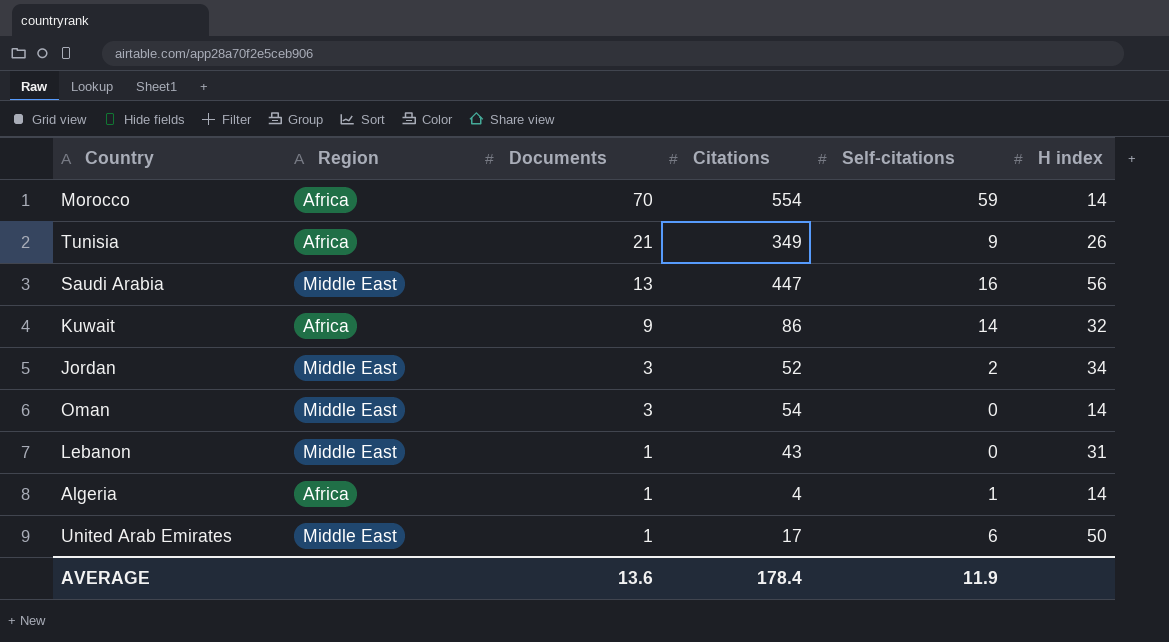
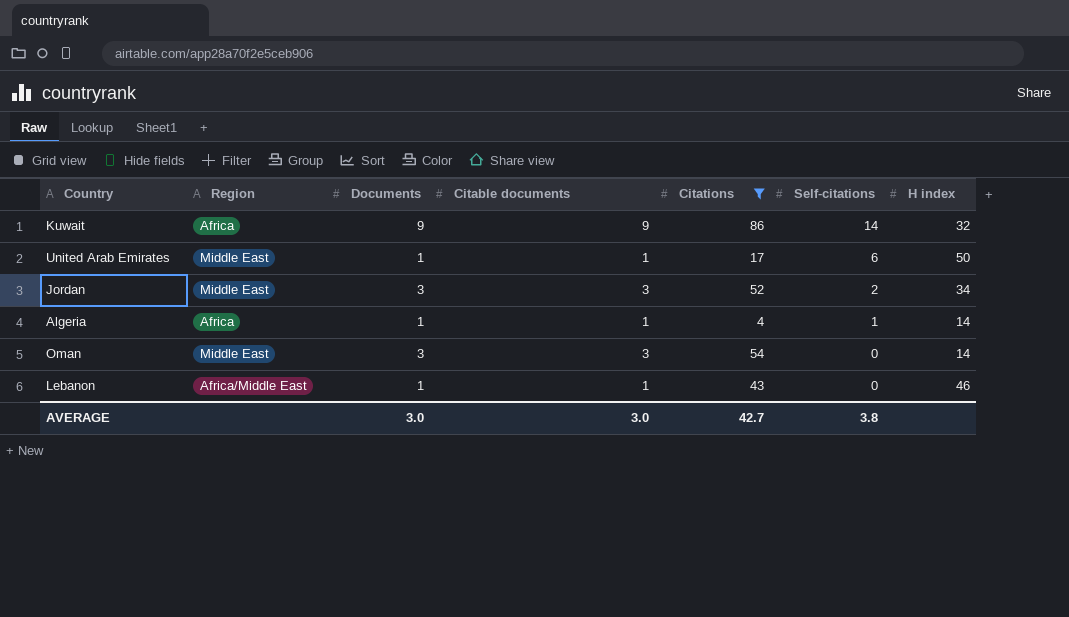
filter: none -> Citations <= 86
row order: Documents descending -> Self-citations descending
column Citable documents | position: none -> 4
Lebanon | Region: Middle East -> Africa/Middle East
Lebanon | H index: 31 -> 46
AVERAGE | Documents: 13.6 -> 3.0
AVERAGE | Citations: 178.4 -> 42.7
AVERAGE | Self-citations: 11.9 -> 3.8

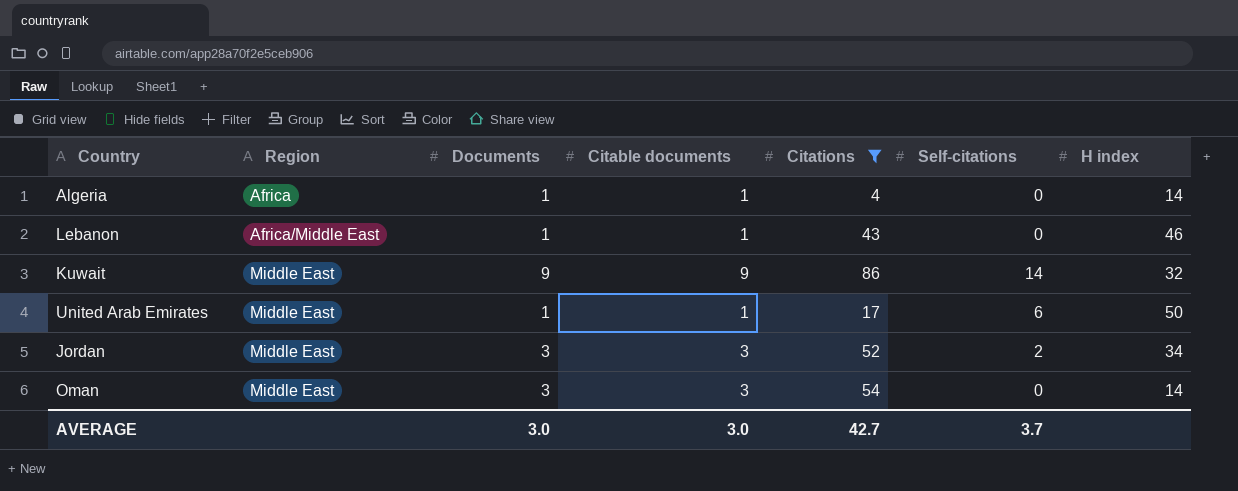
row order: Self-citations descending -> Region ascending
Algeria | Self-citations: 1 -> 0
Kuwait | Region: Africa -> Middle East
AVERAGE | Self-citations: 3.8 -> 3.7

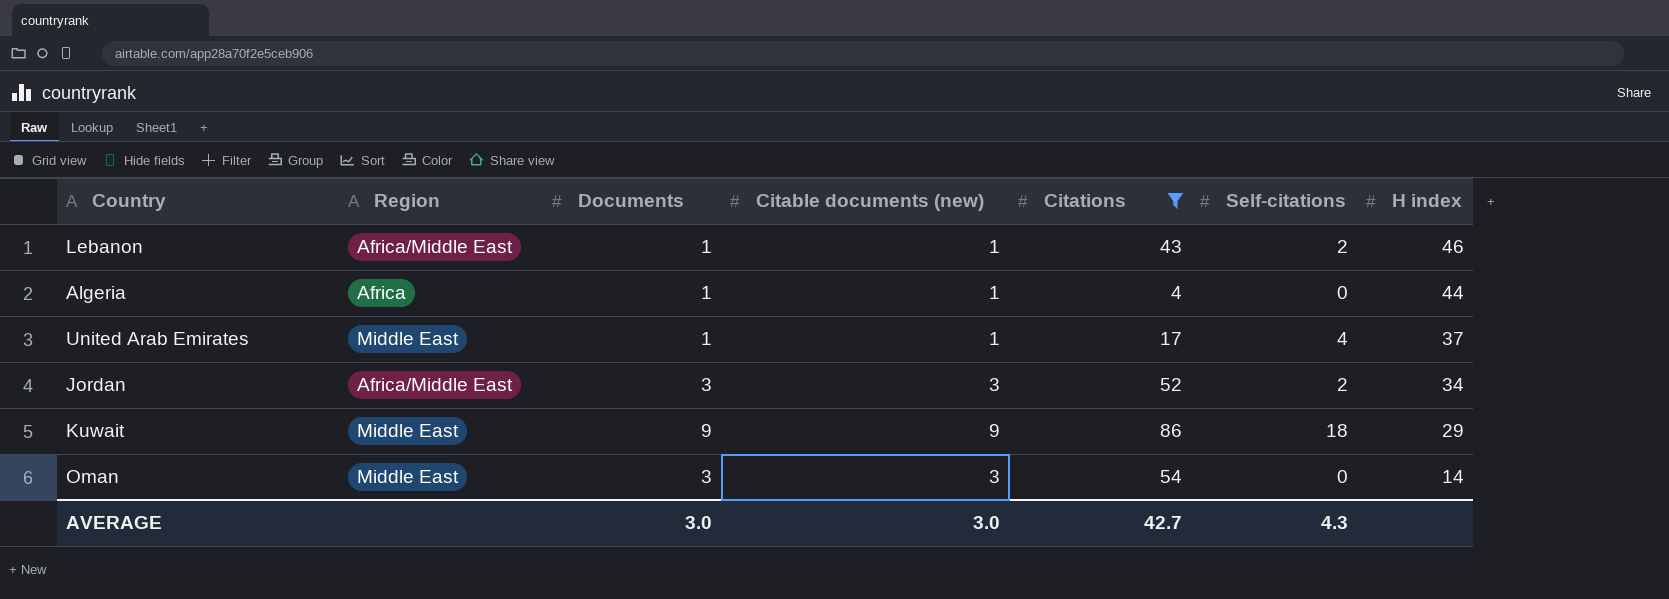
row order: Region ascending -> H index descending
column name: Citable documents -> Citable documents (new)
Lebanon | Self-citations: 0 -> 2
Algeria | H index: 14 -> 44
United Arab Emirates | Self-citations: 6 -> 4
United Arab Emirates | H index: 50 -> 37
Jordan | Region: Middle East -> Africa/Middle East
Kuwait | Self-citations: 14 -> 18
Kuwait | H index: 32 -> 29
AVERAGE | Self-citations: 3.7 -> 4.3

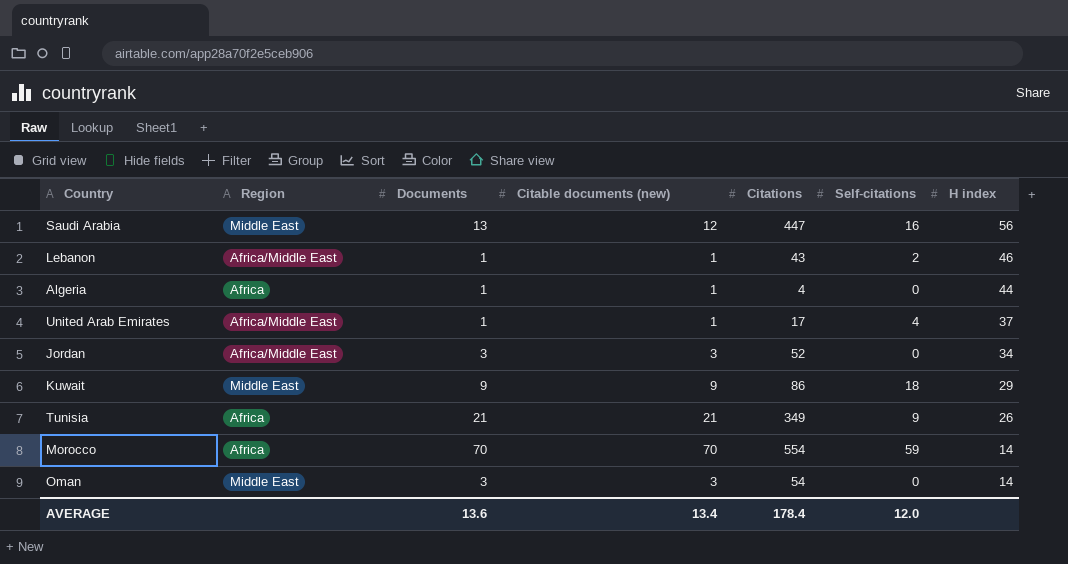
filter: Citations <= 86 -> none
United Arab Emirates | Region: Middle East -> Africa/Middle East
Jordan | Self-citations: 2 -> 0
AVERAGE | Documents: 3.0 -> 13.6
AVERAGE | Citable documents (new): 3.0 -> 13.4
AVERAGE | Citations: 42.7 -> 178.4
AVERAGE | Self-citations: 4.3 -> 12.0

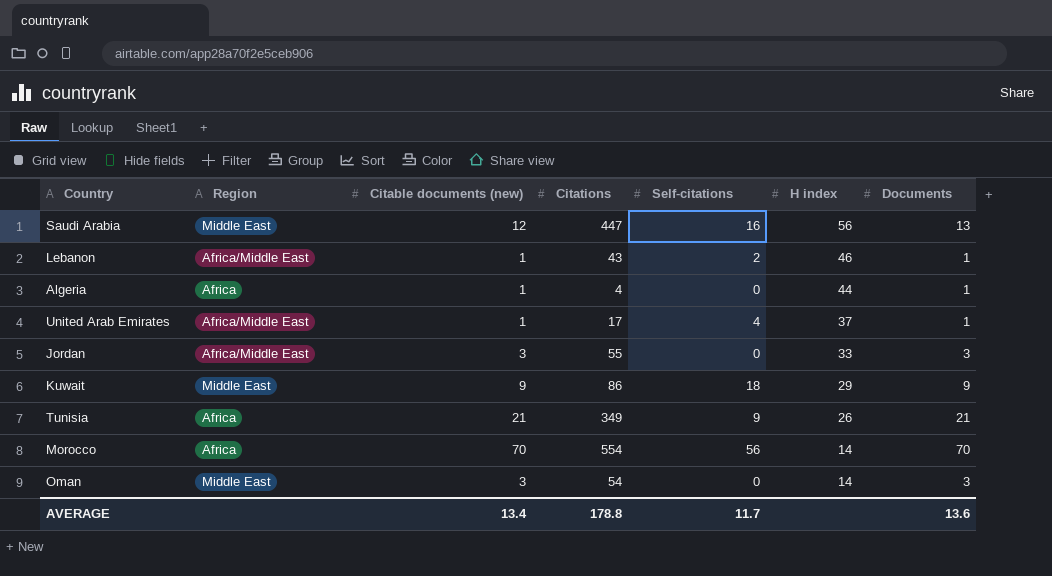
column Documents | position: 3 -> 7
Jordan | Citations: 52 -> 55
Jordan | H index: 34 -> 33
Morocco | Self-citations: 59 -> 56
AVERAGE | Citations: 178.4 -> 178.8
AVERAGE | Self-citations: 12.0 -> 11.7

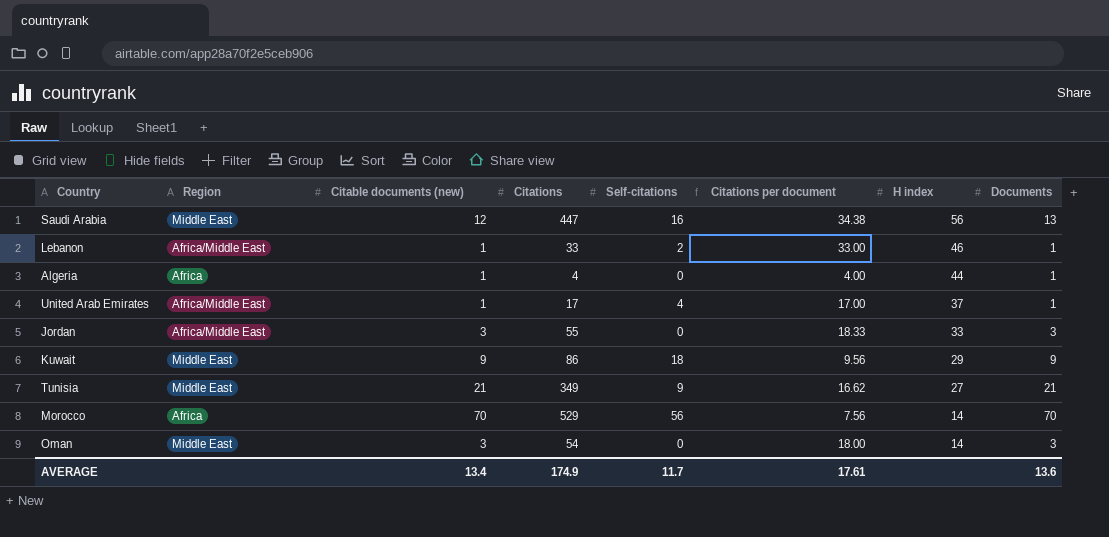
column Citations per document | formula: none -> [Citations] / [Documents]
Lebanon | Citations: 43 -> 33
Tunisia | Region: Africa -> Middle East
Tunisia | H index: 26 -> 27
Morocco | Citations: 554 -> 529
AVERAGE | Citations: 178.8 -> 174.9

